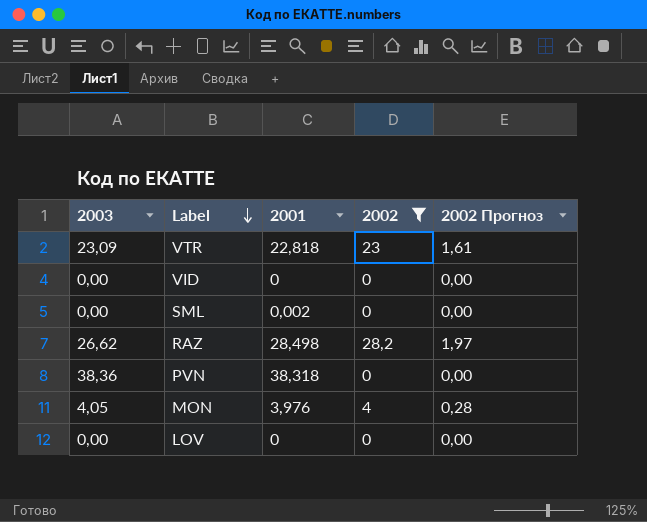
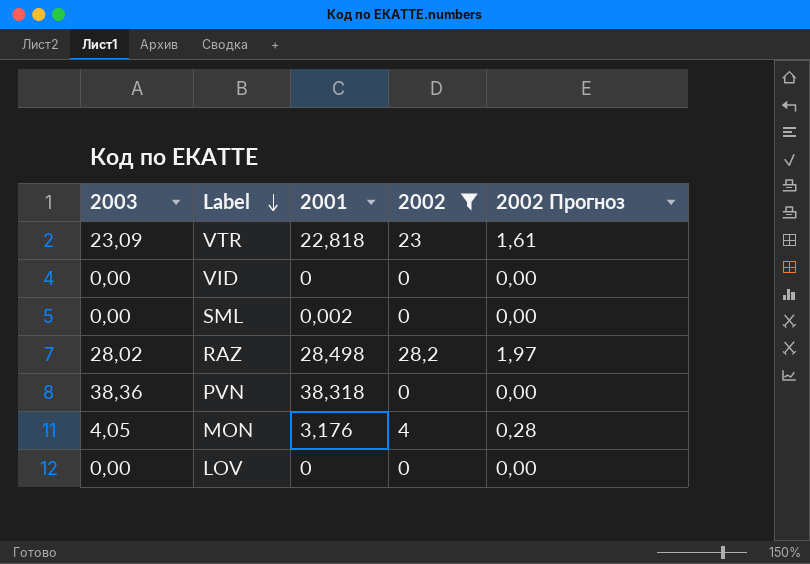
RAZ | 2003: 26,62 -> 28,02
MON | 2001: 3,976 -> 3,176

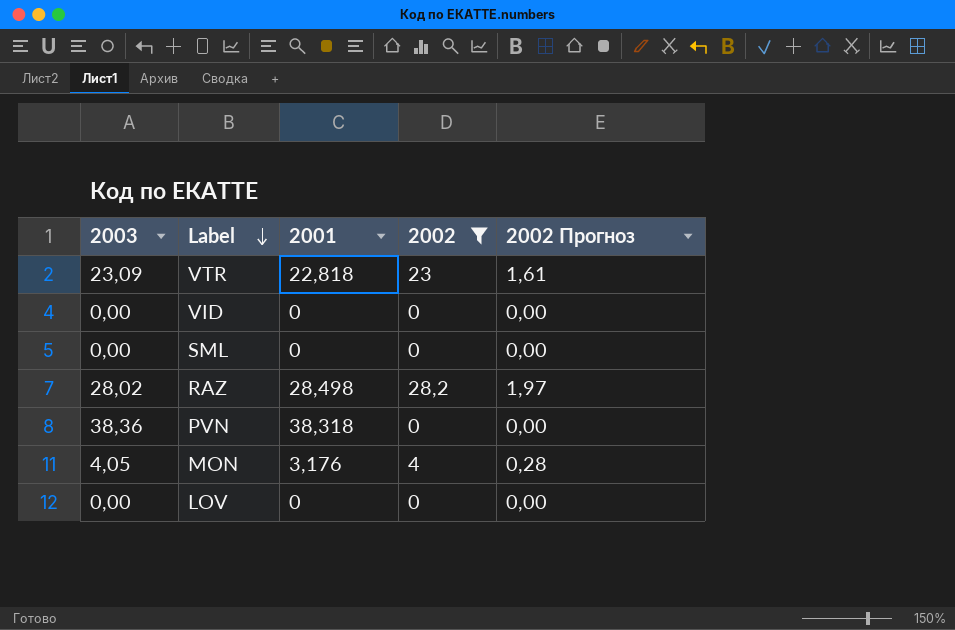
SML | 2001: 0,002 -> 0

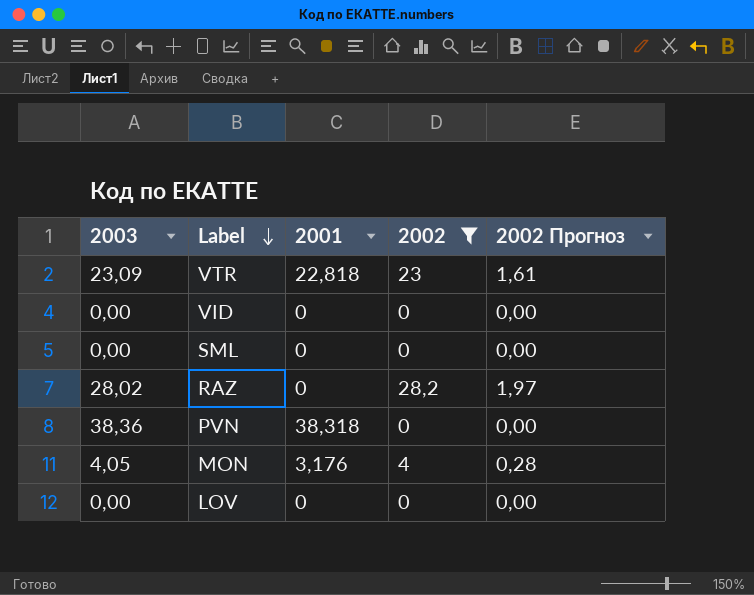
RAZ | 2001: 28,498 -> 0

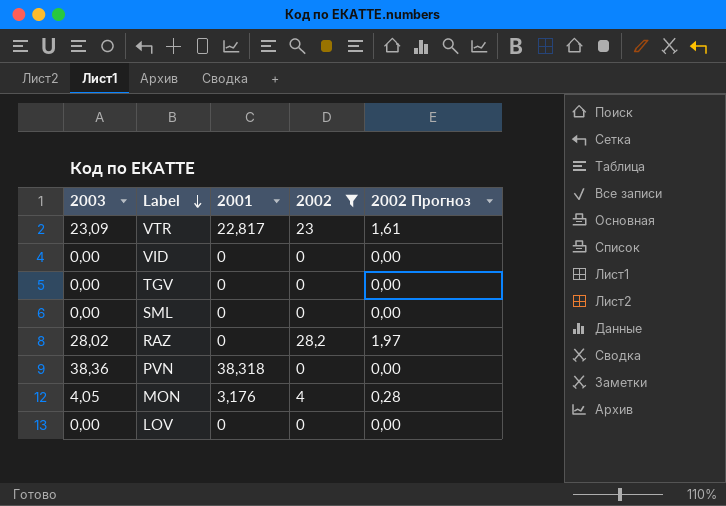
VTR | 2001: 22,818 -> 22,817
row TGV: none -> 0,00 | 0 | 0 | 0,00

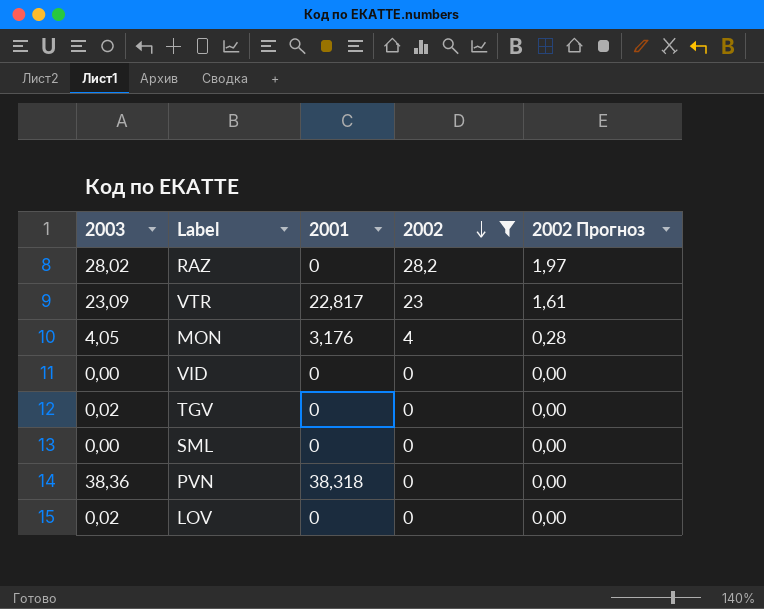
row order: Label descending -> 2002 descending
TGV | 2003: 0,00 -> 0,02
LOV | 2003: 0,00 -> 0,02

